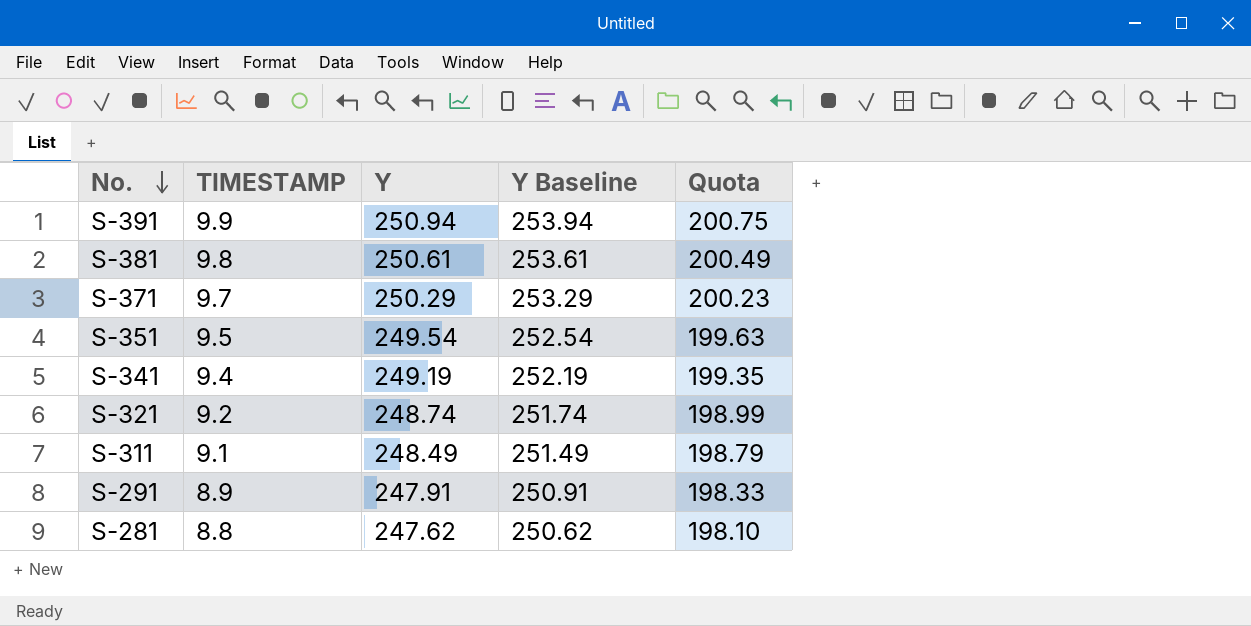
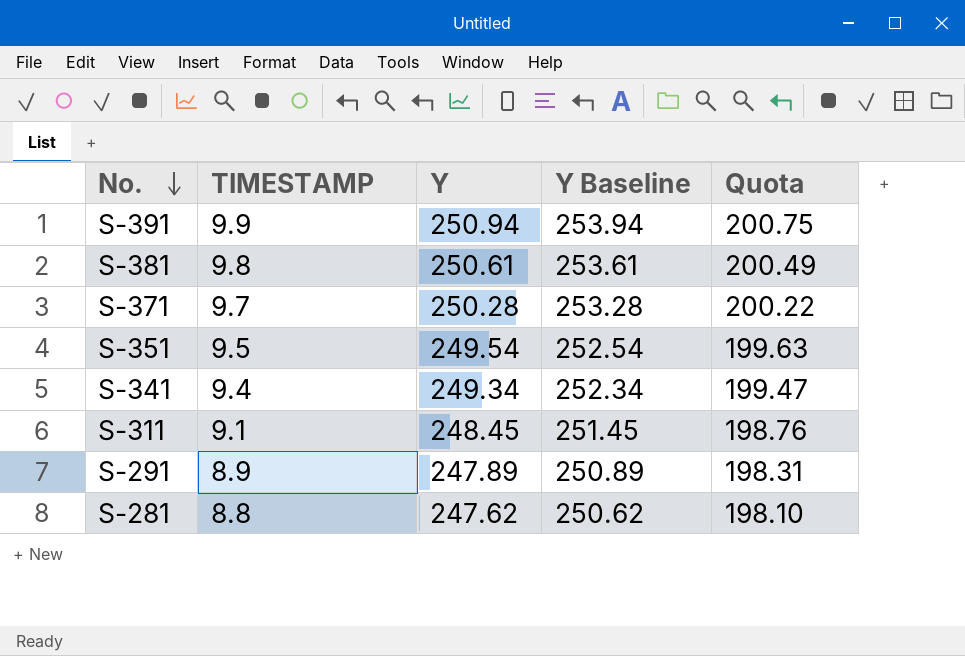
row S-321: 9.2 | 248.74 | 251.74 | 198.99 -> none
S-371 | Y: 250.29 -> 250.28
S-371 | Y Baseline: 253.29 -> 253.28
S-371 | Quota: 200.23 -> 200.22
S-341 | Y: 249.19 -> 249.34
S-341 | Y Baseline: 252.19 -> 252.34
S-341 | Quota: 199.35 -> 199.47
S-311 | Y: 248.49 -> 248.45
S-311 | Y Baseline: 251.49 -> 251.45
S-311 | Quota: 198.79 -> 198.76
S-291 | Y: 247.91 -> 247.89
S-291 | Y Baseline: 250.91 -> 250.89
S-291 | Quota: 198.33 -> 198.31

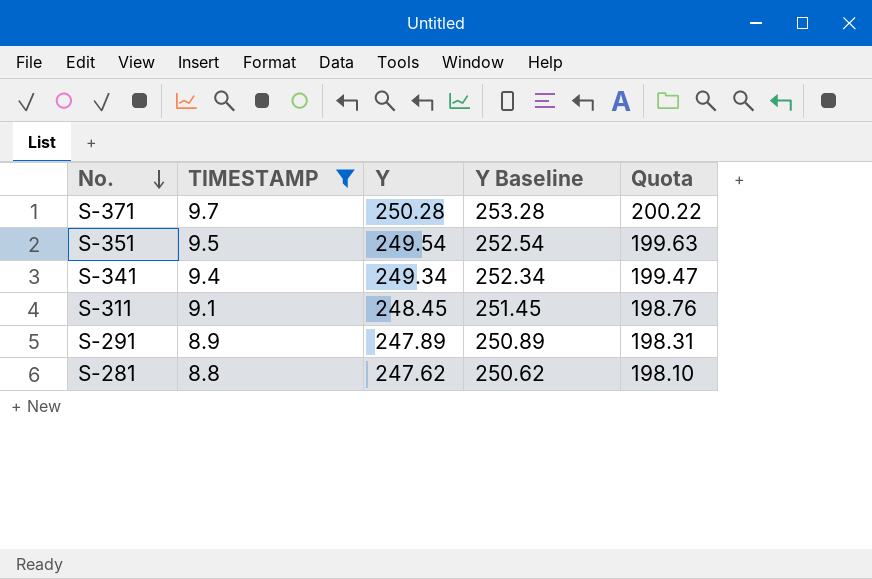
filter: none -> TIMESTAMP <= 9.7

